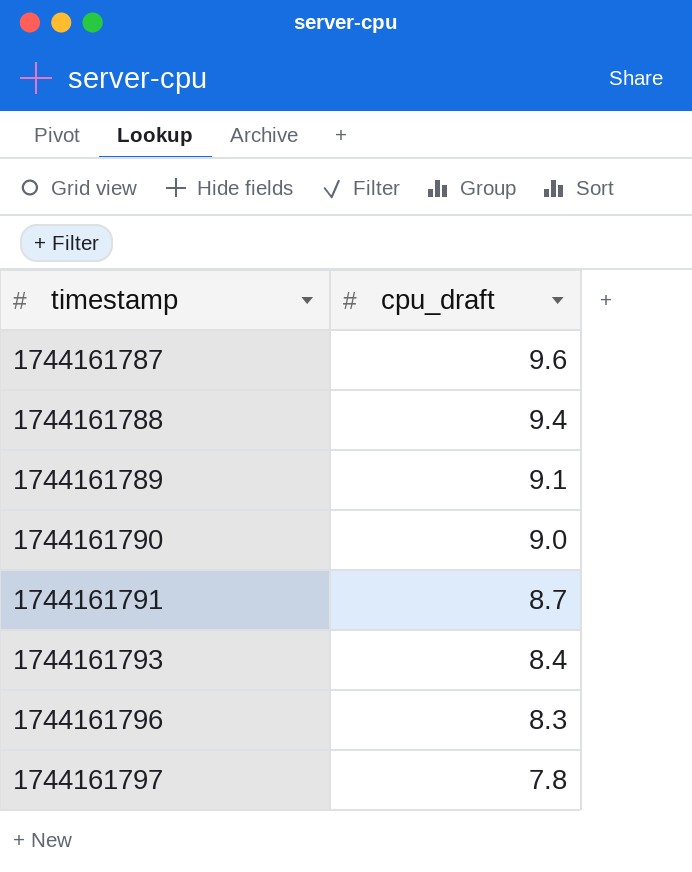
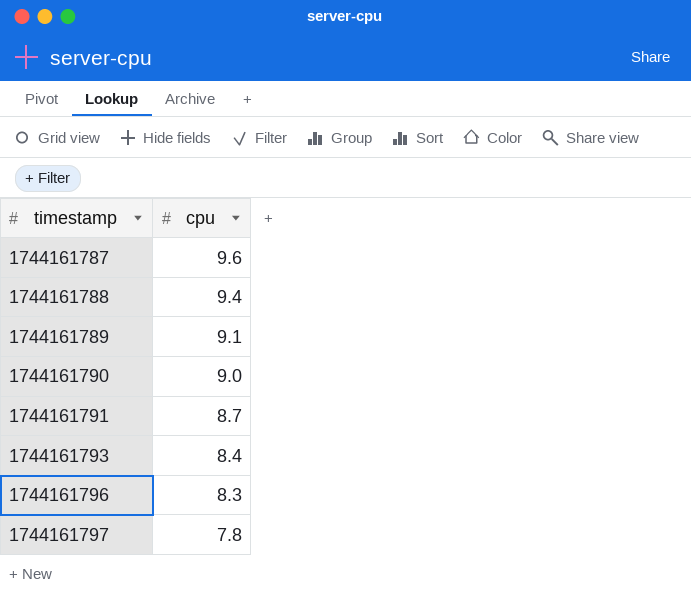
column name: cpu_draft -> cpu

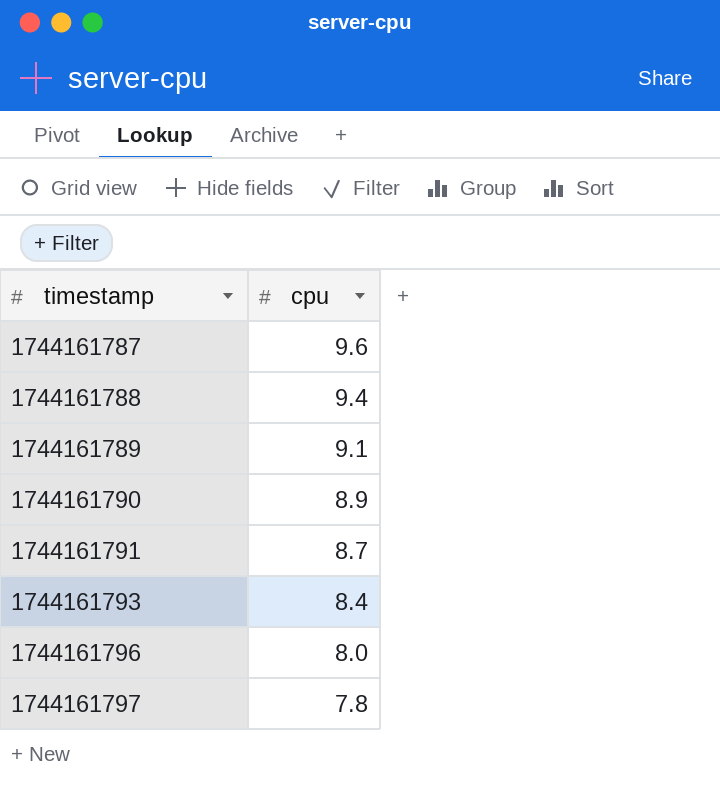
1744161790 | cpu: 9.0 -> 8.9
1744161796 | cpu: 8.3 -> 8.0

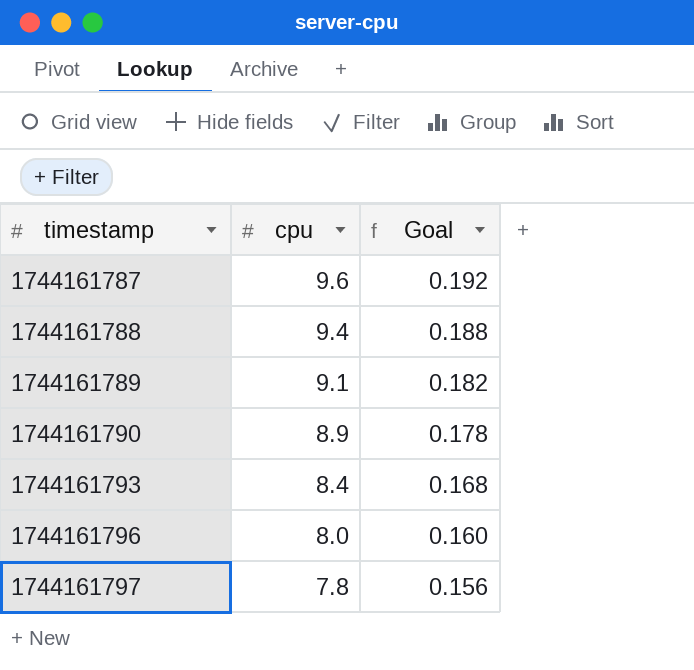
column Goal | formula: none -> [cpu] * 0.02
row 1744161791: 8.7 -> none

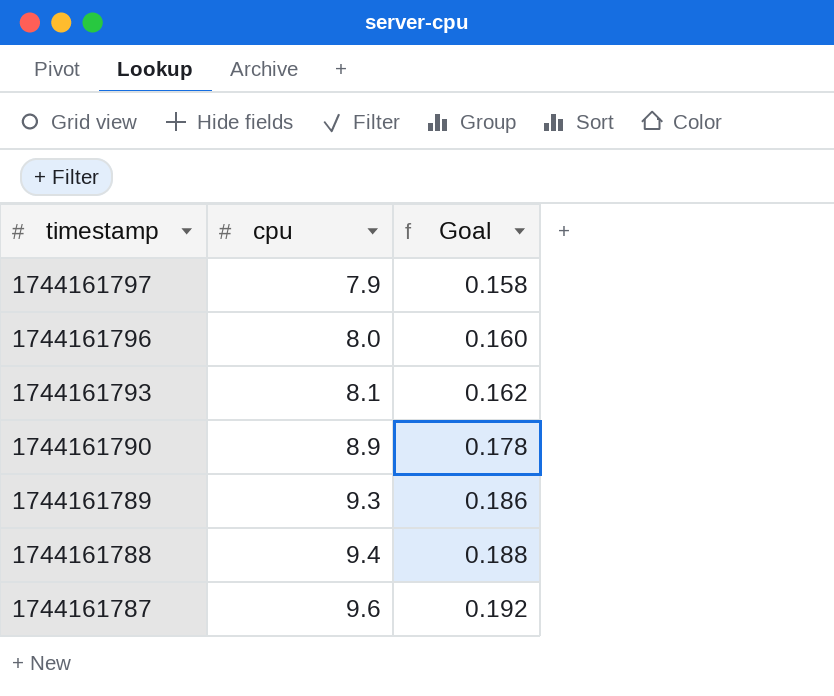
row order: timestamp ascending -> timestamp descending
1744161797 | cpu: 7.8 -> 7.9
1744161797 | Goal: 0.156 -> 0.158
1744161793 | cpu: 8.4 -> 8.1
1744161793 | Goal: 0.168 -> 0.162
1744161789 | cpu: 9.1 -> 9.3
1744161789 | Goal: 0.182 -> 0.186

